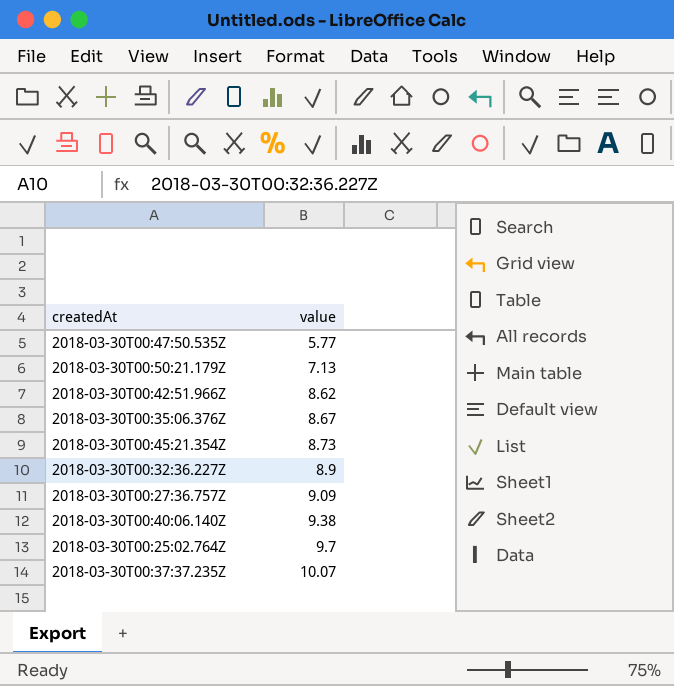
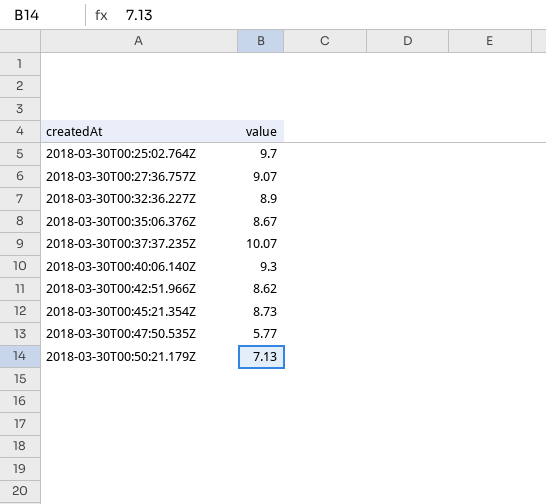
row order: value ascending -> createdAt ascending
2018-03-30T00:27:36.757Z | value: 9.09 -> 9.07
2018-03-30T00:40:06.140Z | value: 9.38 -> 9.3

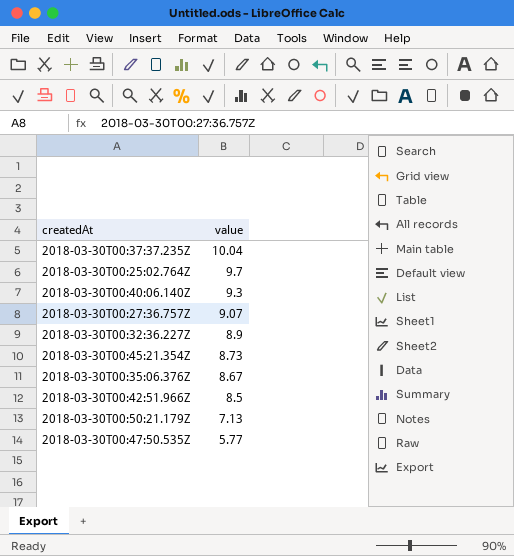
row order: createdAt ascending -> value descending
2018-03-30T00:37:37.235Z | value: 10.07 -> 10.04
2018-03-30T00:42:51.966Z | value: 8.62 -> 8.5

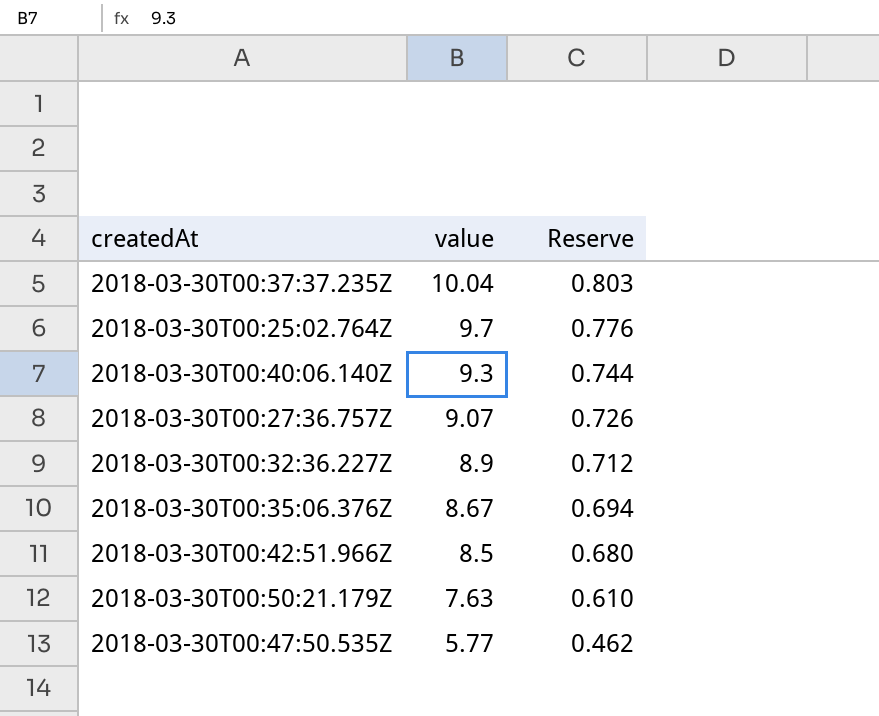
column Reserve | formula: none -> [value] * 0.08
row 2018-03-30T00:45:21.354Z: 8.73 -> none
2018-03-30T00:50:21.179Z | value: 7.13 -> 7.63

